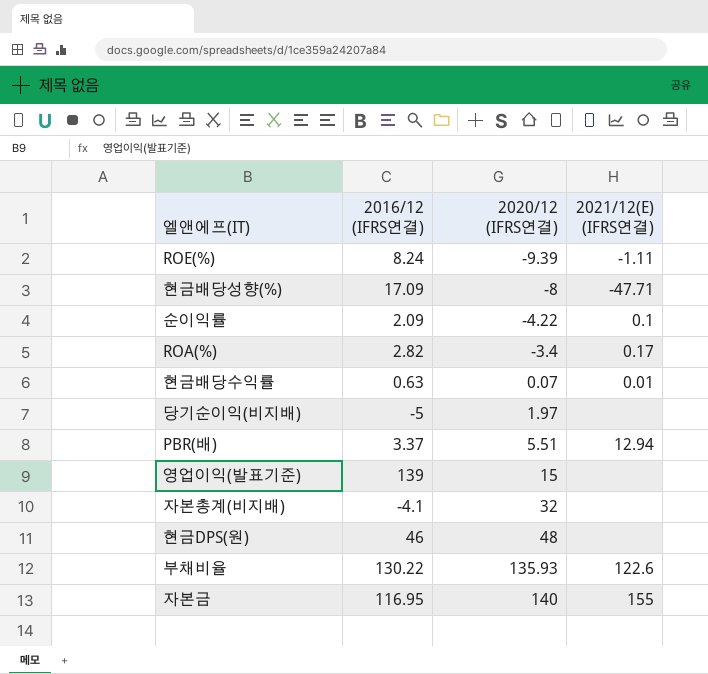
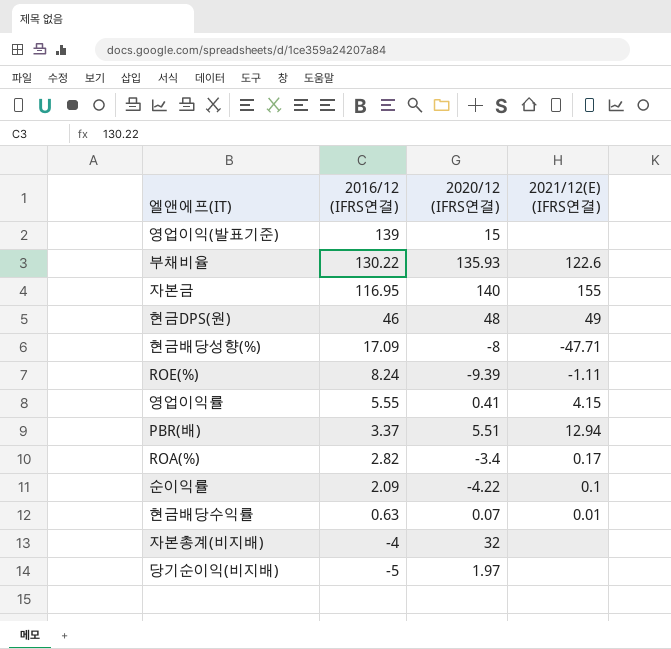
row order: 2020/12 (IFRS연결) ascending -> 2016/12 (IFRS연결) descending
현금DPS(원) | 2021/12(E) (IFRS연결): none -> 49
row 영업이익률: none -> 5.55 | 0.41 | 4.15
자본총계(비지배) | 2016/12 (IFRS연결): -4.1 -> -4

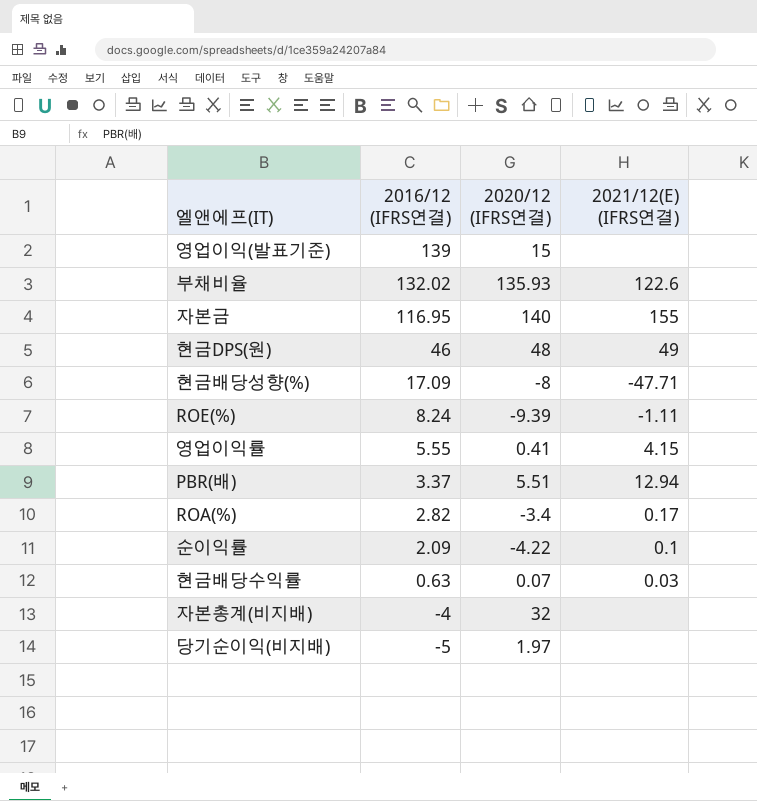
부채비율 | 2016/12 (IFRS연결): 130.22 -> 132.02
현금배당수익률 | 2021/12(E) (IFRS연결): 0.01 -> 0.03

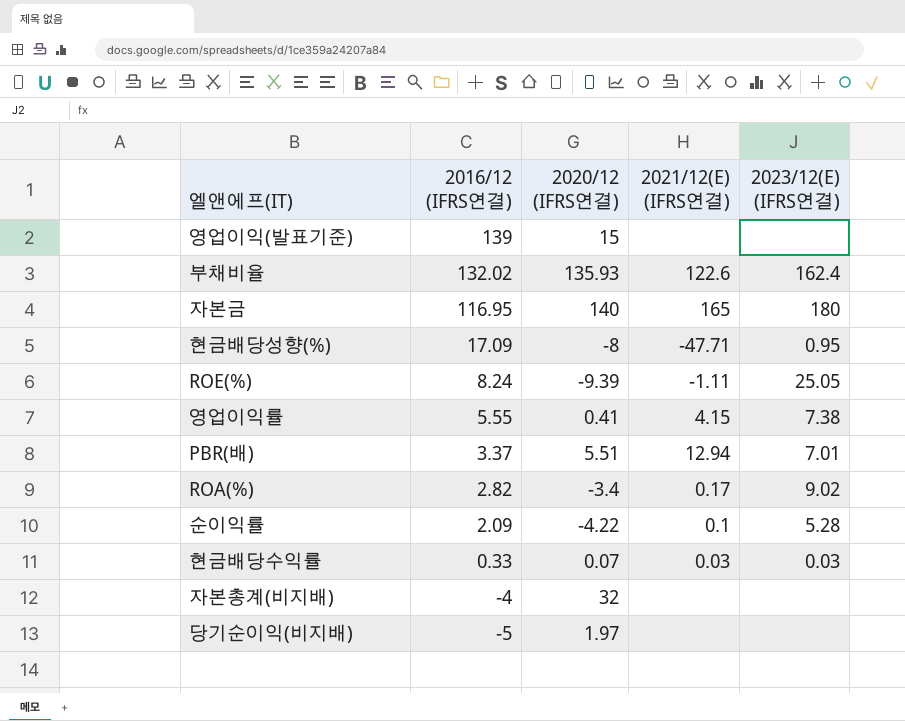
column 2023/12(E) (IFRS연결) | position: none -> 5
row 현금DPS(원): 46 | 48 | 49 -> none
자본금 | 2021/12(E) (IFRS연결): 155 -> 165
현금배당수익률 | 2016/12 (IFRS연결): 0.63 -> 0.33

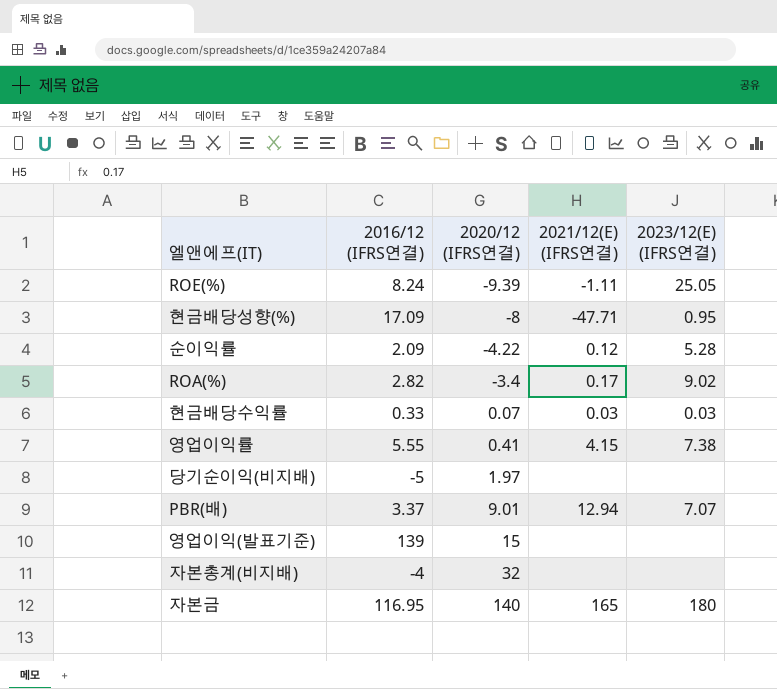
row order: 2016/12 (IFRS연결) descending -> 2020/12 (IFRS연결) ascending
row 부채비율: 132.02 | 135.93 | 122.6 | 162.4 -> none
순이익률 | 2021/12(E) (IFRS연결): 0.1 -> 0.12
PBR(배) | 2020/12 (IFRS연결): 5.51 -> 9.01
PBR(배) | 2023/12(E) (IFRS연결): 7.01 -> 7.07

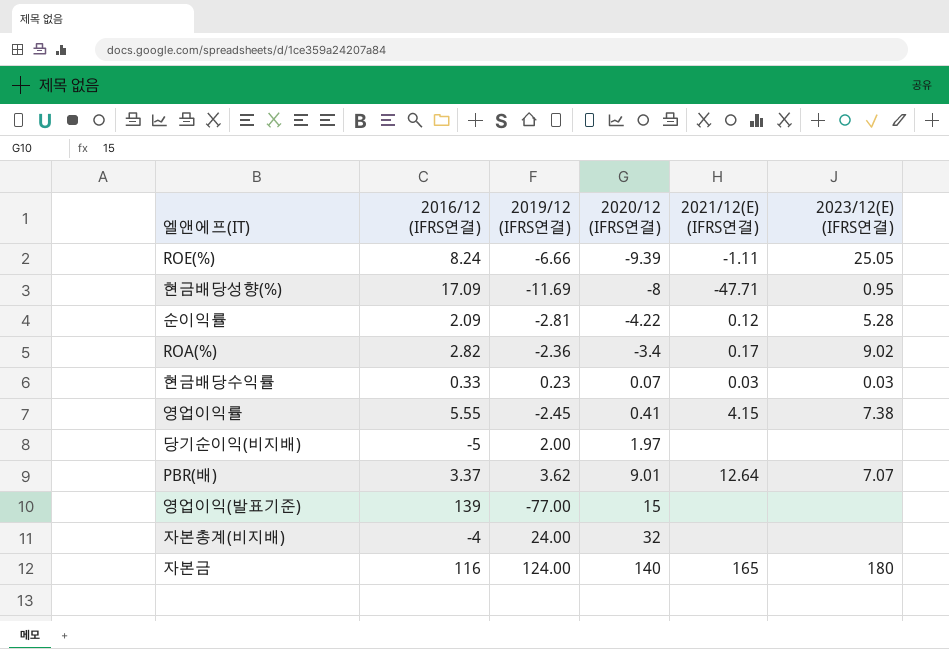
column 2019/12 (IFRS연결) | position: none -> 3
PBR(배) | 2021/12(E) (IFRS연결): 12.94 -> 12.64
자본금 | 2016/12 (IFRS연결): 116.95 -> 116

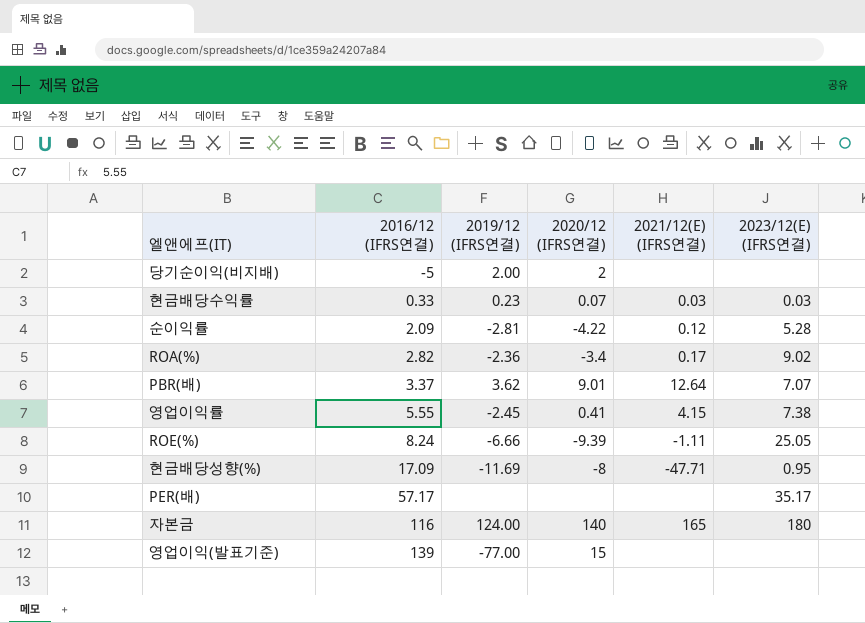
row order: 2020/12 (IFRS연결) ascending -> 2016/12 (IFRS연결) ascending
row 자본총계(비지배): -4 | 24.00 | 32 | none | none -> none
당기순이익(비지배) | 2020/12 (IFRS연결): 1.97 -> 2
row PER(배): none -> 57.17 | none | none | none | 35.17

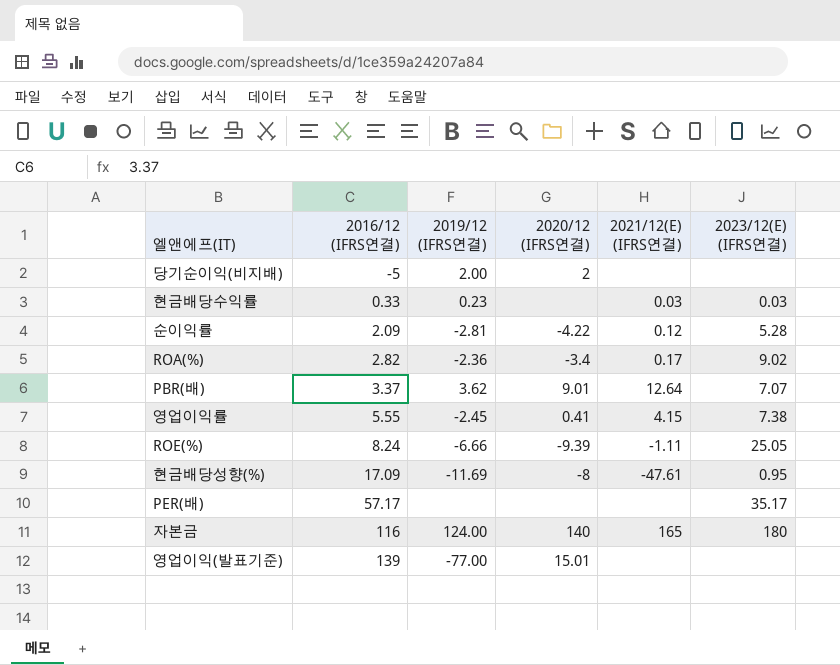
현금배당수익률 | 2020/12 (IFRS연결): 0.07 -> none
현금배당성향(%) | 2021/12(E) (IFRS연결): -47.71 -> -47.61
영업이익(발표기준) | 2020/12 (IFRS연결): 15 -> 15.01

